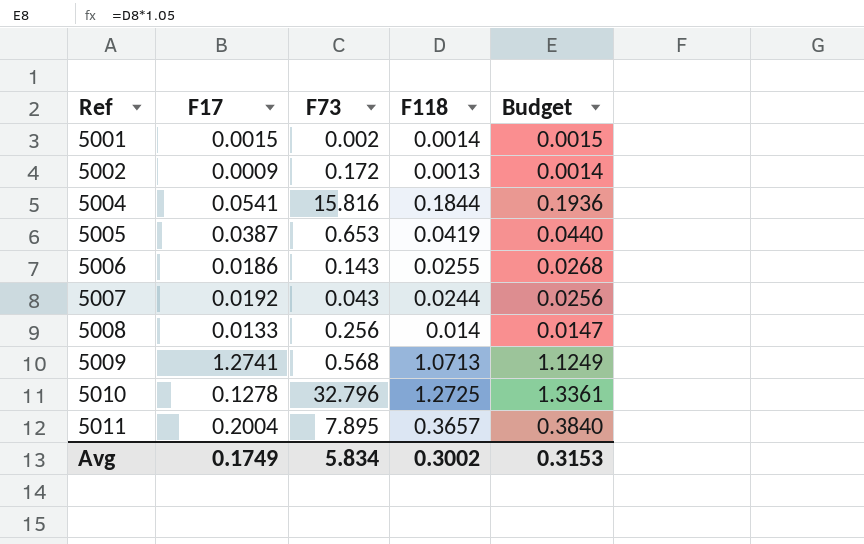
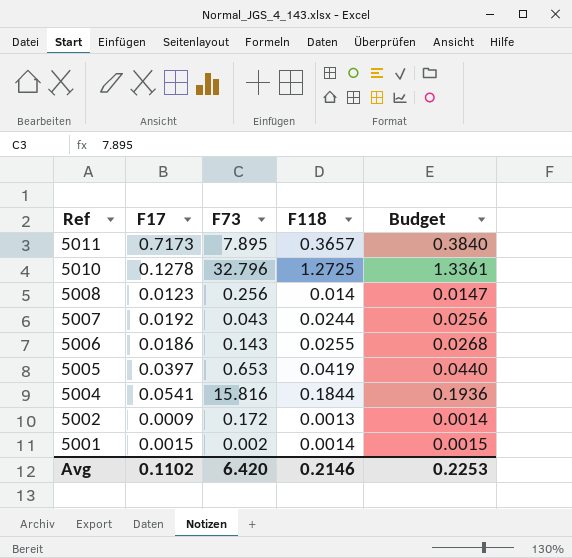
row order: Ref ascending -> Ref descending
row 5009: 1.2741 | 0.568 | 1.0713 | 1.1249 -> none
5011 | F17: 0.2004 -> 0.7173
5008 | F17: 0.0133 -> 0.0123
5005 | F17: 0.0387 -> 0.0397
Avg | F17: 0.1749 -> 0.1102
Avg | F73: 5.834 -> 6.420
Avg | F118: 0.3002 -> 0.2146
Avg | Budget: 0.3153 -> 0.2253

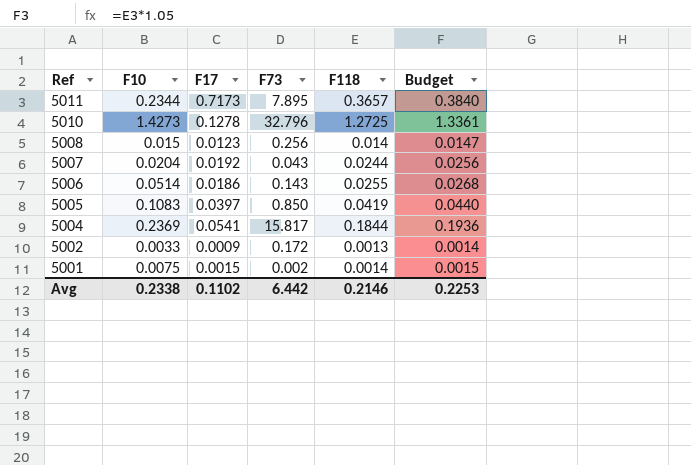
column F10 | position: none -> 2
5005 | F73: 0.653 -> 0.850
5004 | F73: 15.816 -> 15.817
Avg | F73: 6.420 -> 6.442

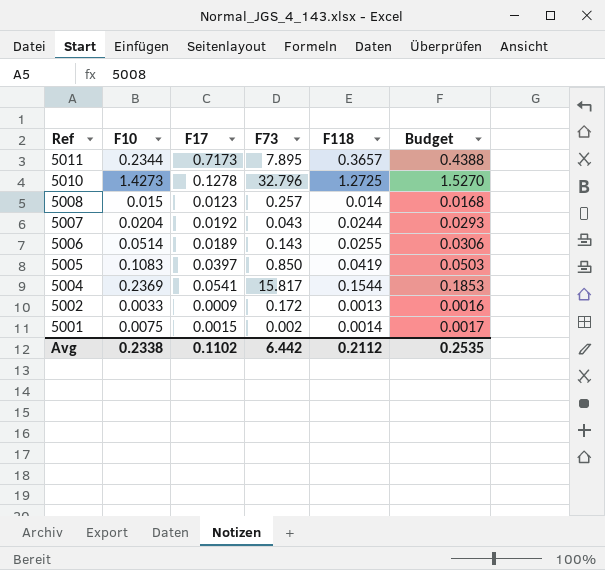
column Budget | formula: [F118] * 1.05 -> [F118] * 1.2
5008 | F73: 0.256 -> 0.257
5006 | F17: 0.0186 -> 0.0189
5004 | F118: 0.1844 -> 0.1544
Avg | F118: 0.2146 -> 0.2112
Avg | Budget: 0.2253 -> 0.2535

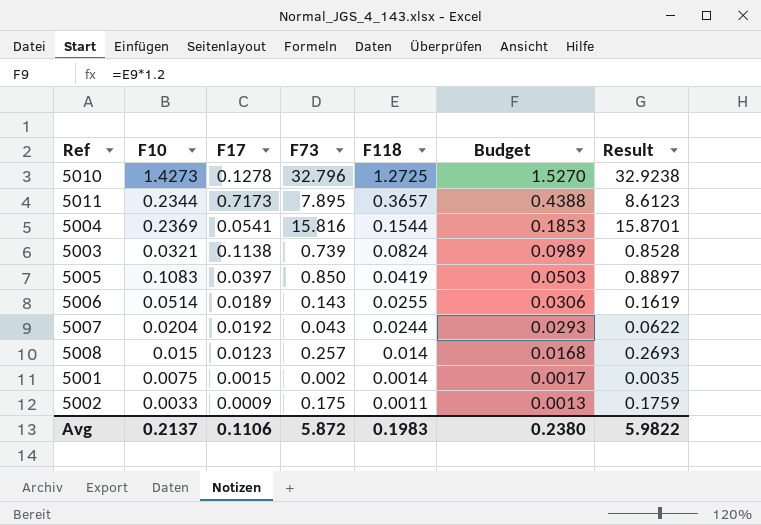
row order: Ref descending -> F118 descending
column Result | formula: none -> [F17] + [F73]
5004 | F73: 15.817 -> 15.816
row 5003: none -> 0.0321 | 0.1138 | 0.739 | 0.0824 | 0.0989 | 0.8528
5002 | F73: 0.172 -> 0.175
5002 | F118: 0.0013 -> 0.0011
5002 | Budget: 0.0016 -> 0.0013
Avg | F10: 0.2338 -> 0.2137
Avg | F17: 0.1102 -> 0.1106
Avg | F73: 6.442 -> 5.872
Avg | F118: 0.2112 -> 0.1983
Avg | Budget: 0.2535 -> 0.2380

